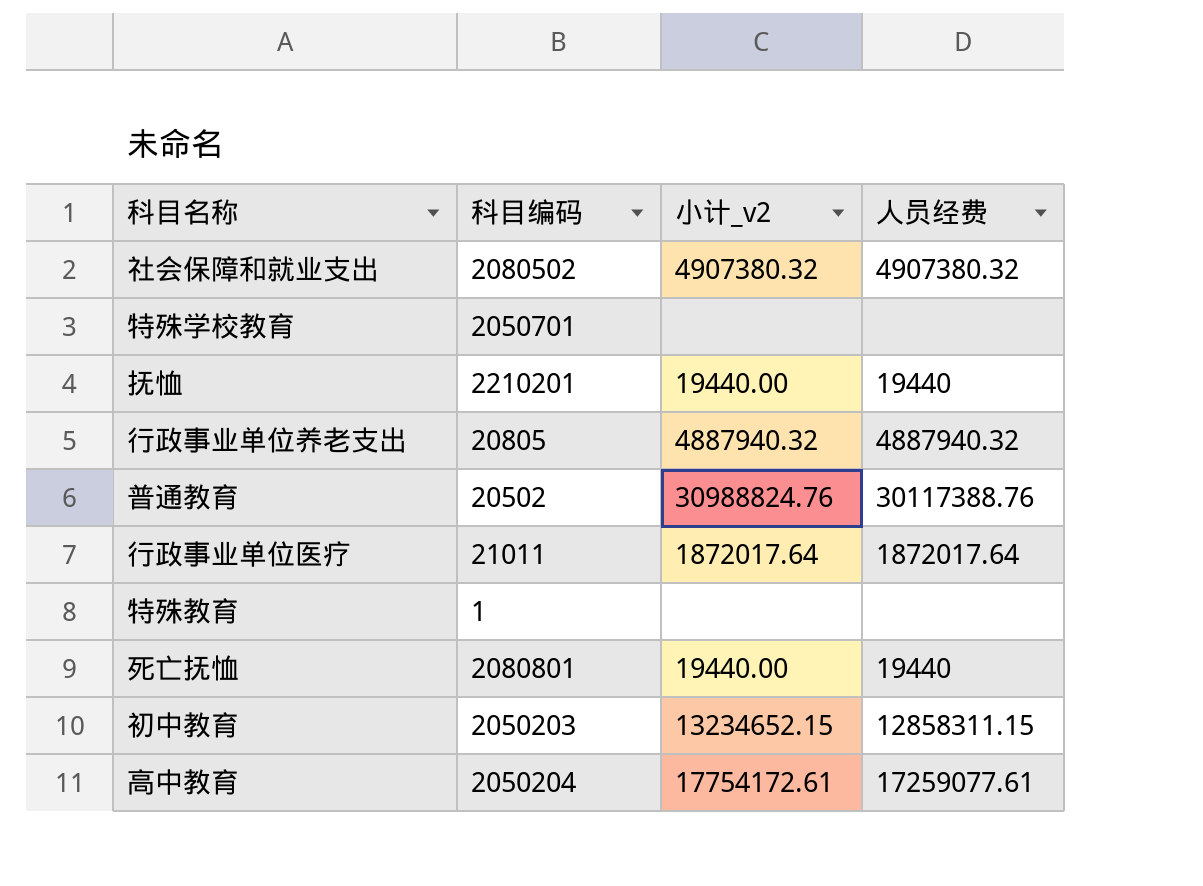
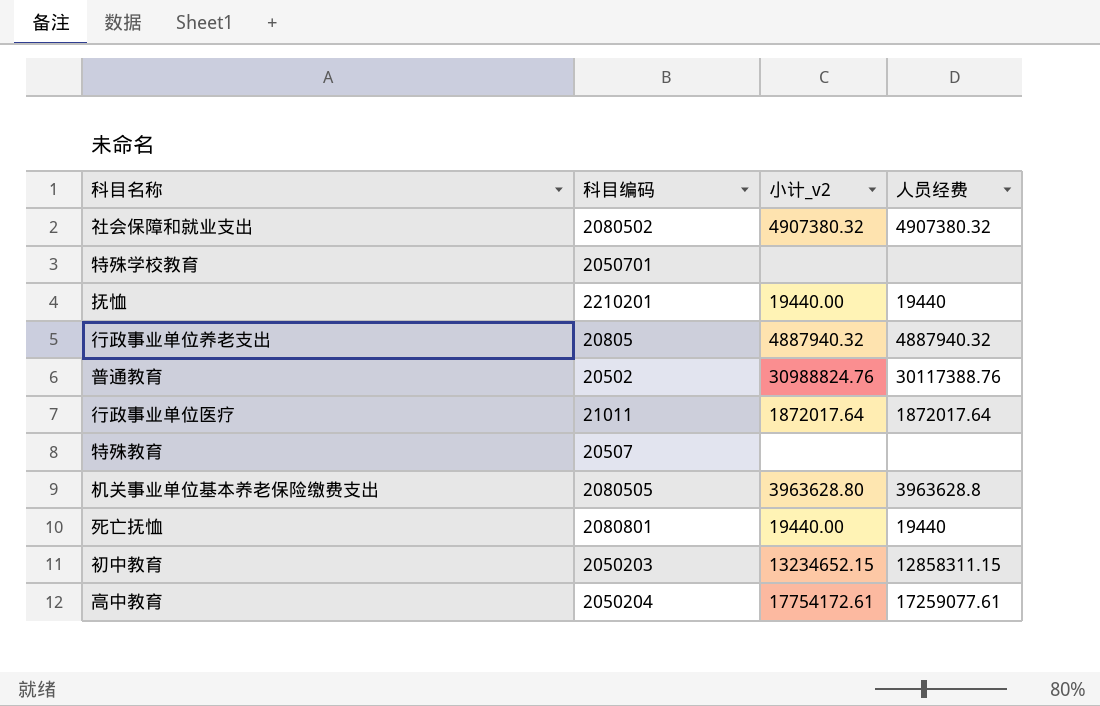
特殊教育 | 科目编码: 1 -> 20507
row 机关事业单位基本养老保险缴费支出: none -> 2080505 | 3963628.80 | 3963628.8

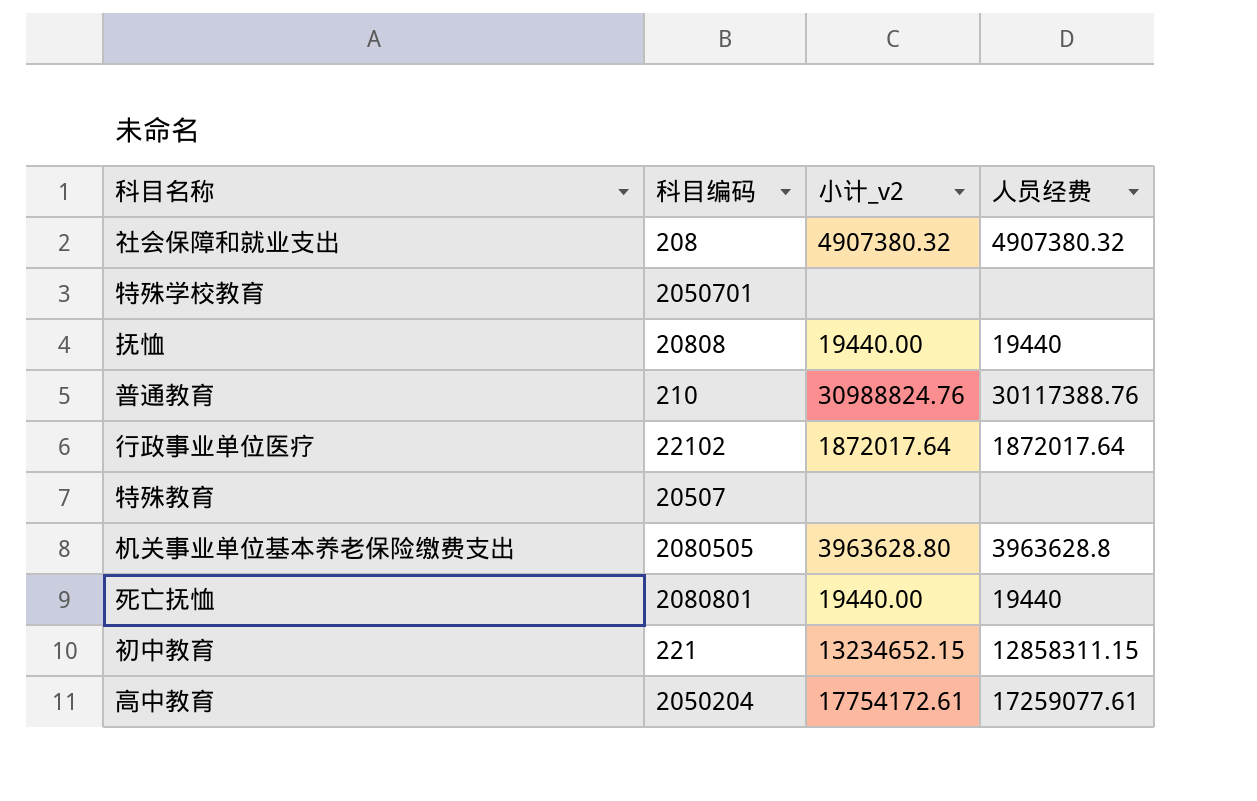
row 行政事业单位养老支出: 20805 | 4887940.32 | 4887940.32 -> none
社会保障和就业支出 | 科目编码: 2080502 -> 208
抚恤 | 科目编码: 2210201 -> 20808
普通教育 | 科目编码: 20502 -> 210
行政事业单位医疗 | 科目编码: 21011 -> 22102
初中教育 | 科目编码: 2050203 -> 221

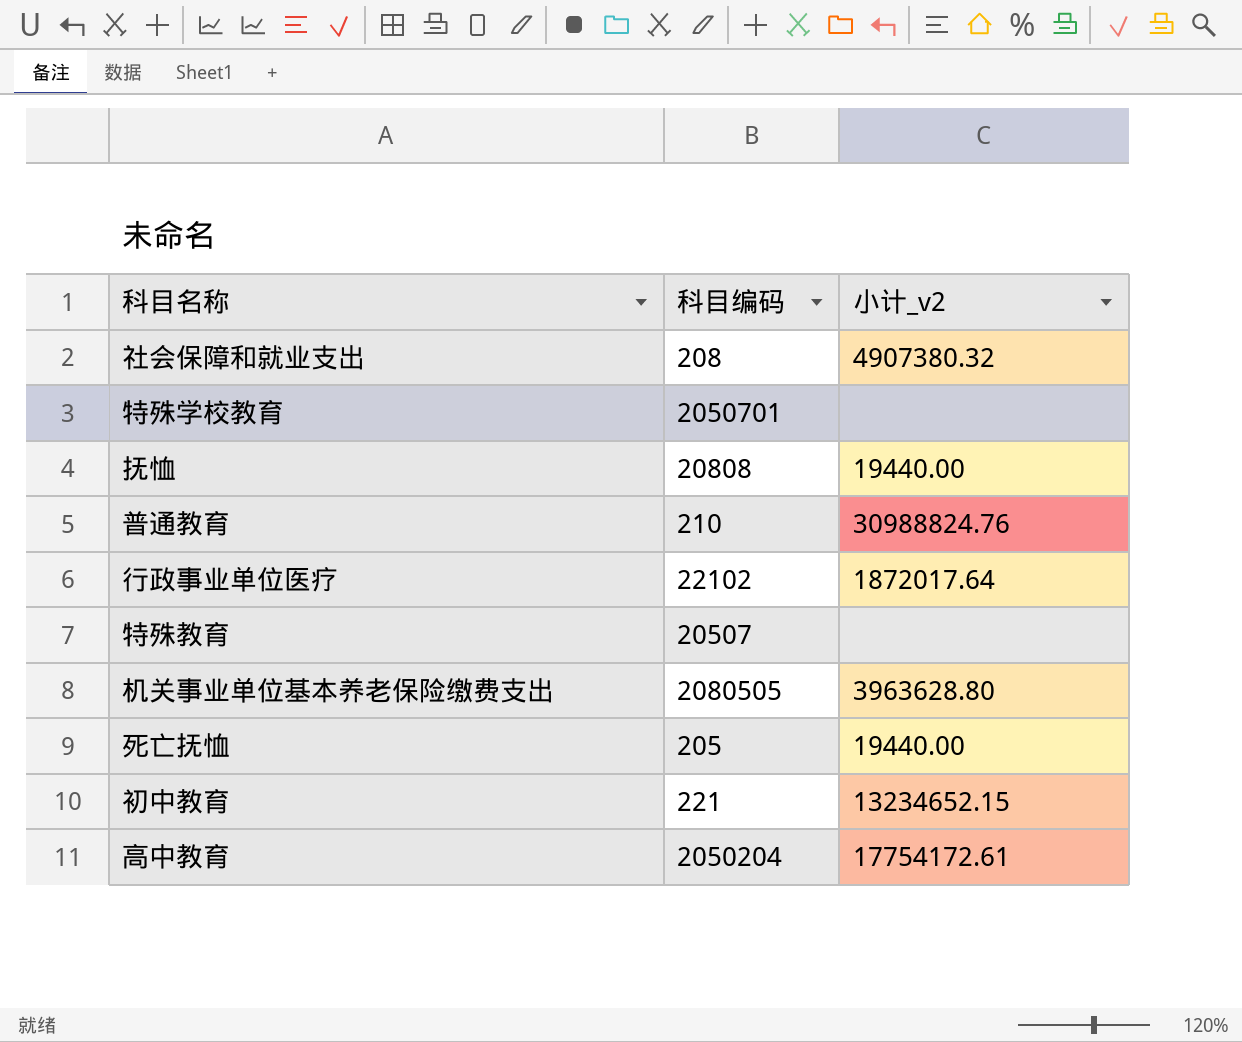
column 人员经费 | position: 4 -> none
死亡抚恤 | 科目编码: 2080801 -> 205

